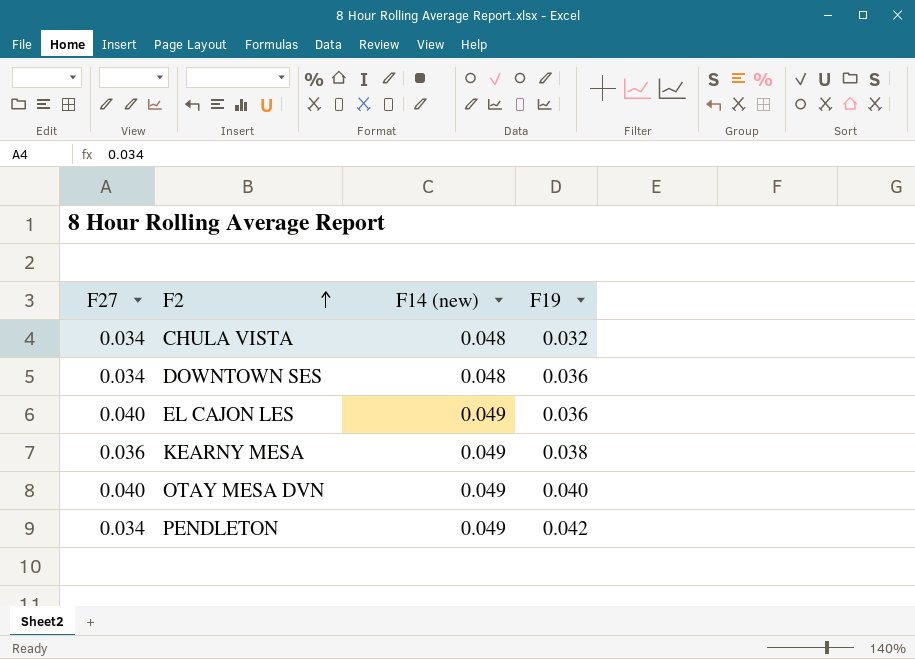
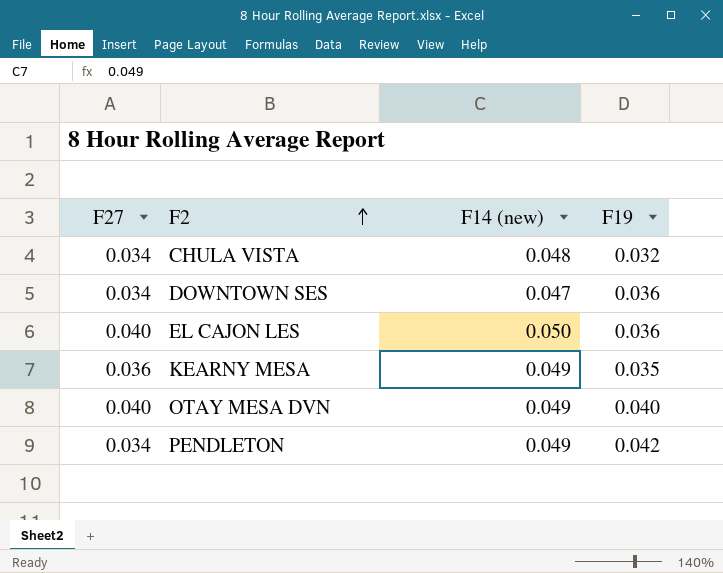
DOWNTOWN SES | F14 (new): 0.048 -> 0.047
EL CAJON LES | F14 (new): 0.049 -> 0.050
KEARNY MESA | F19: 0.038 -> 0.035

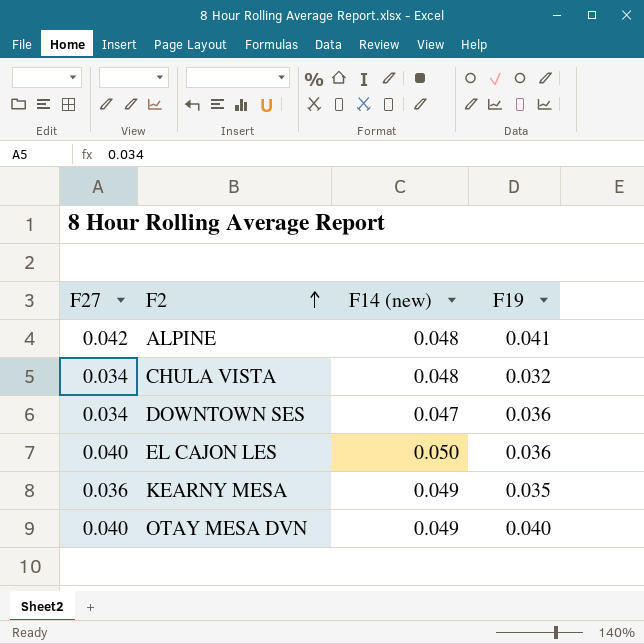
row PENDLETON: 0.034 | 0.049 | 0.042 -> none
row ALPINE: none -> 0.042 | 0.048 | 0.041

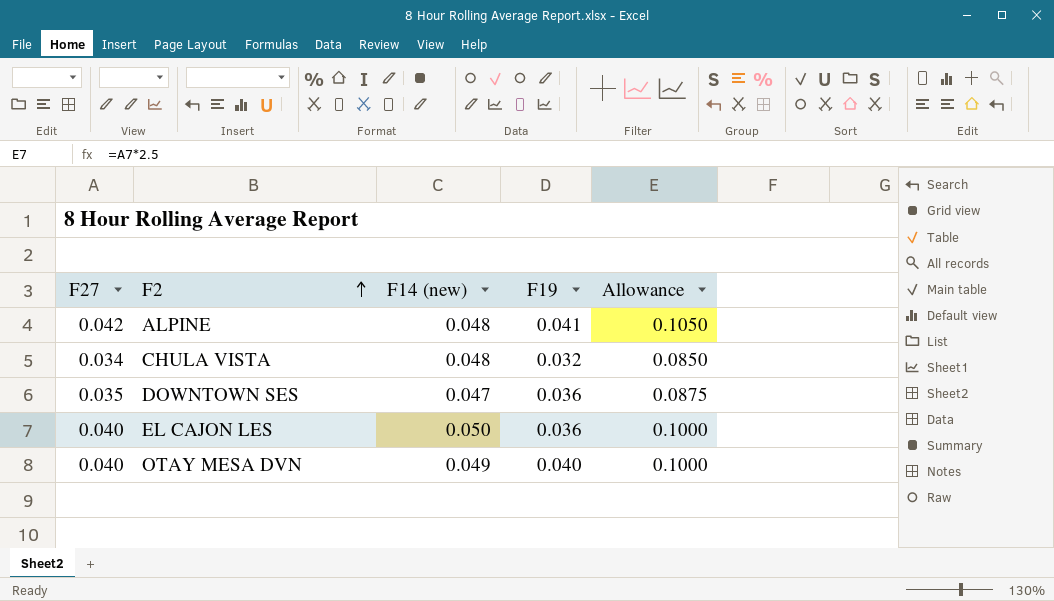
column Allowance | formula: none -> [F27] * 2.5
row KEARNY MESA: 0.036 | 0.049 | 0.035 -> none
DOWNTOWN SES | F27: 0.034 -> 0.035

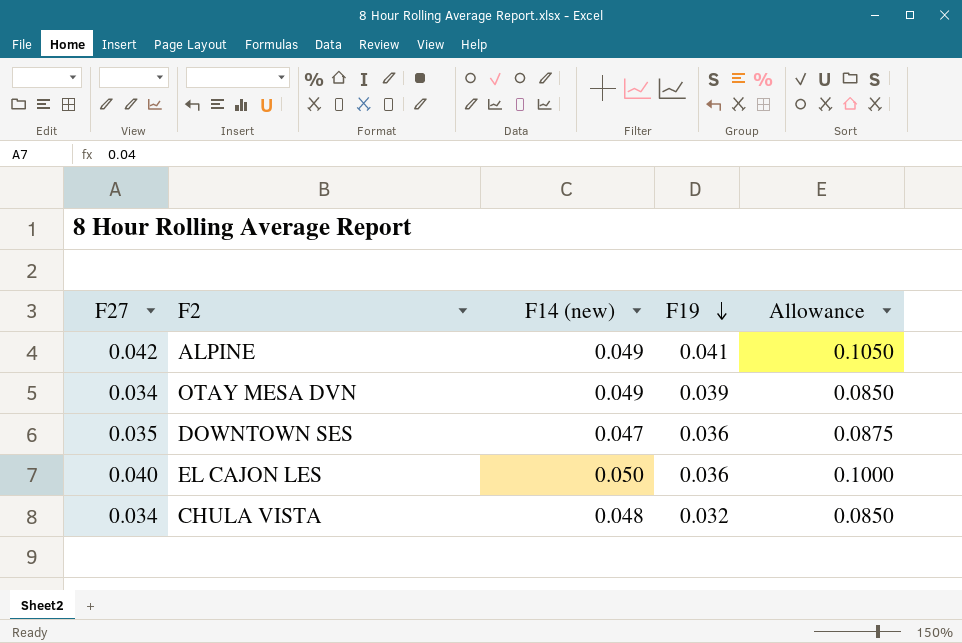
row order: F2 ascending -> F19 descending
ALPINE | F14 (new): 0.048 -> 0.049
OTAY MESA DVN | F27: 0.040 -> 0.034
OTAY MESA DVN | F19: 0.040 -> 0.039
OTAY MESA DVN | Allowance: 0.1000 -> 0.0850

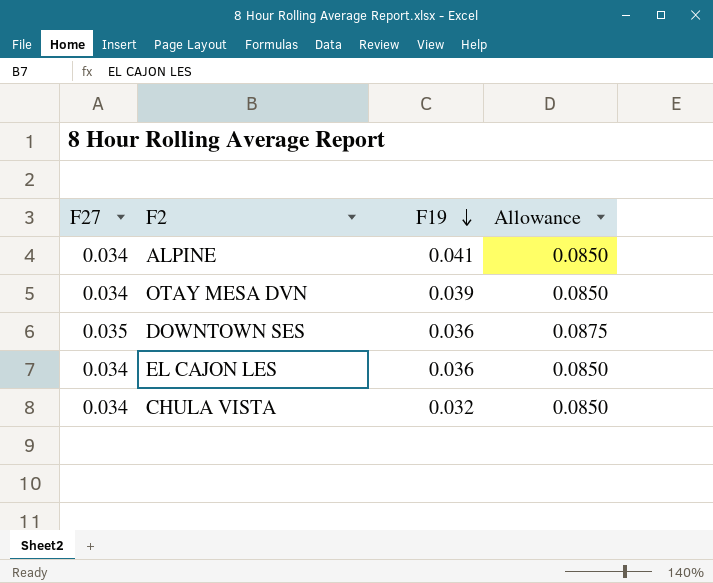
column F14 (new) | position: 3 -> none
ALPINE | F27: 0.042 -> 0.034
ALPINE | Allowance: 0.1050 -> 0.0850
EL CAJON LES | F27: 0.040 -> 0.034
EL CAJON LES | Allowance: 0.1000 -> 0.0850

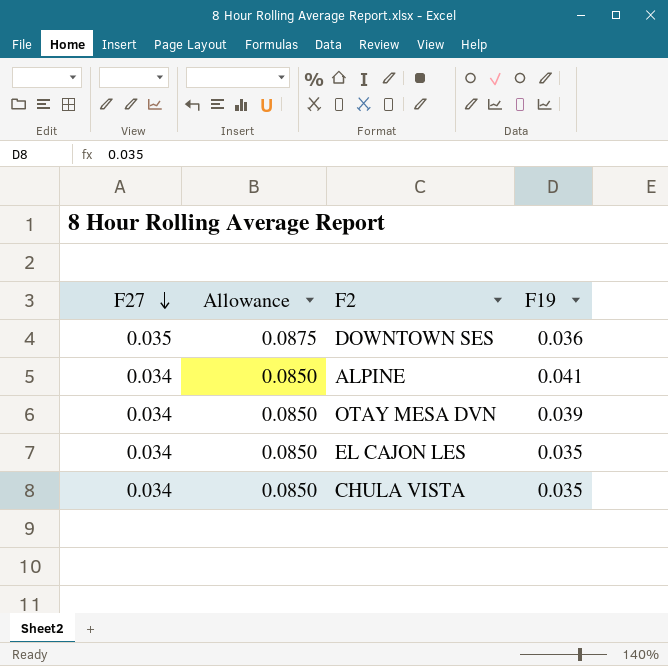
row order: F19 descending -> F27 descending
column Allowance | position: 4 -> 2
EL CAJON LES | F19: 0.036 -> 0.035
CHULA VISTA | F19: 0.032 -> 0.035

